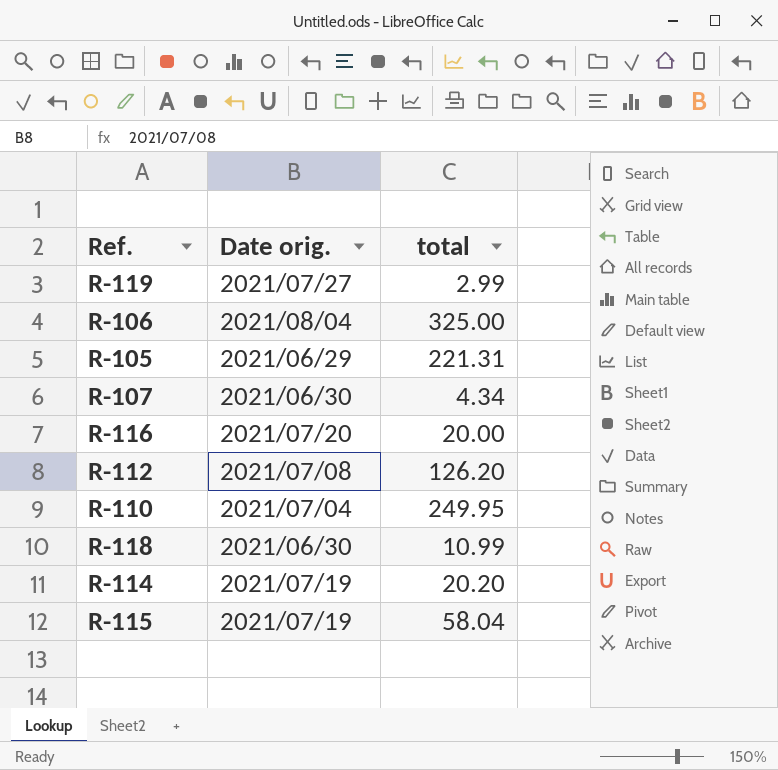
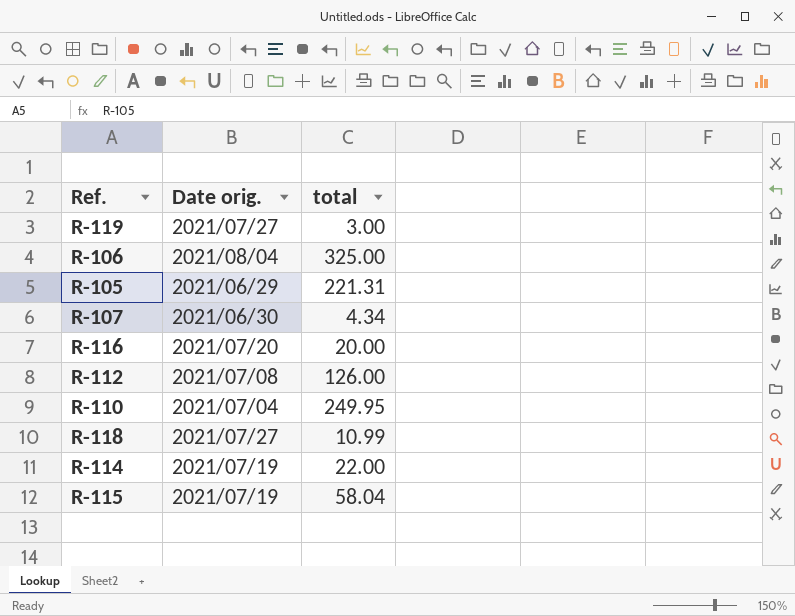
R-119 | total: 2.99 -> 3.00
R-112 | total: 126.20 -> 126.00
R-118 | Date orig.: 2021/06/30 -> 2021/07/27
R-114 | total: 20.20 -> 22.00

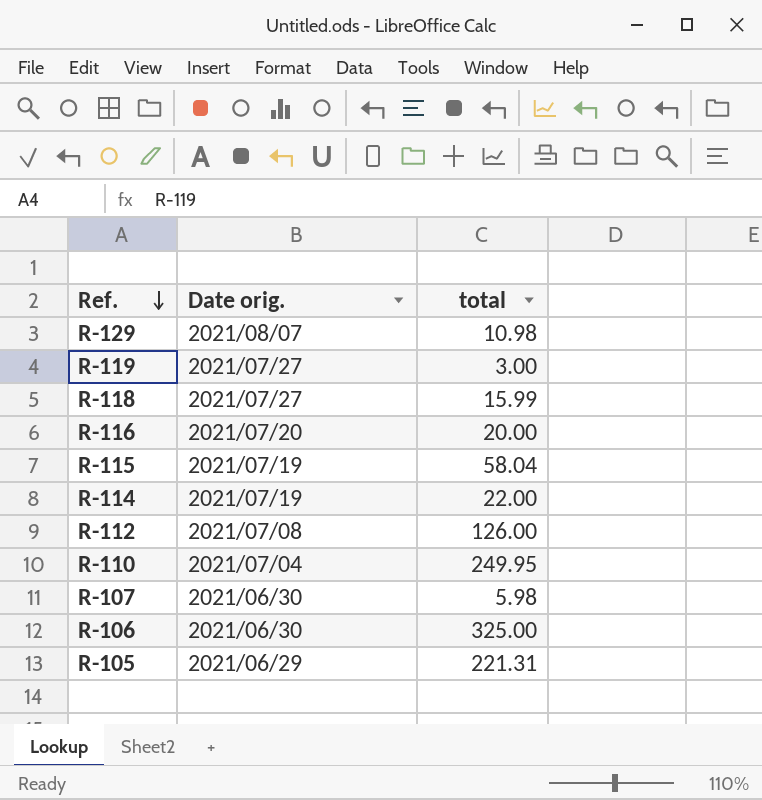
row order: none -> Ref. descending
row R-129: none -> 2021/08/07 | 10.98
R-118 | total: 10.99 -> 15.99
R-107 | total: 4.34 -> 5.98
R-106 | Date orig.: 2021/08/04 -> 2021/06/30

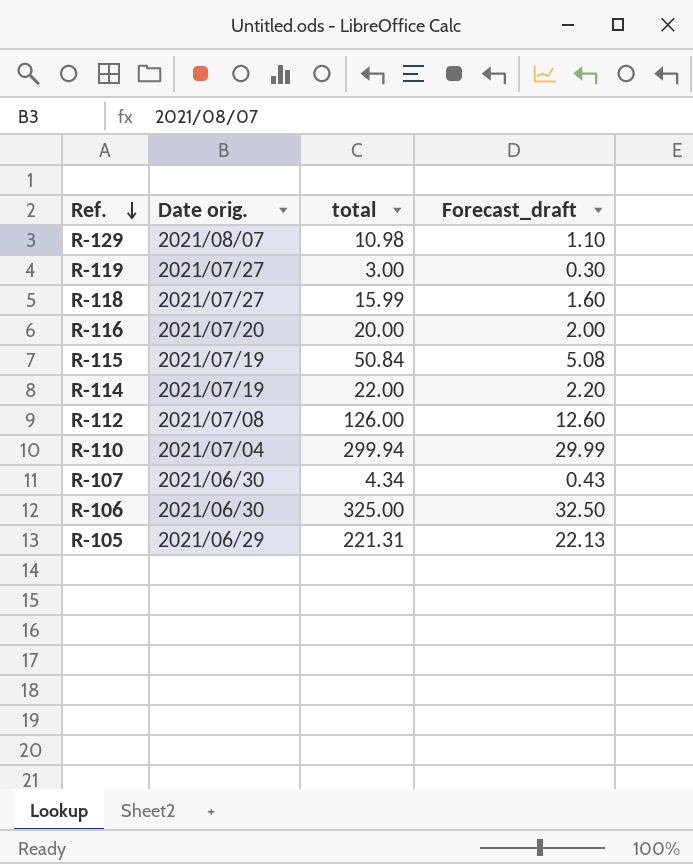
column Forecast_draft | formula: none -> [total] * 0.1
R-115 | total: 58.04 -> 50.84
R-110 | total: 249.95 -> 299.94
R-107 | total: 5.98 -> 4.34

